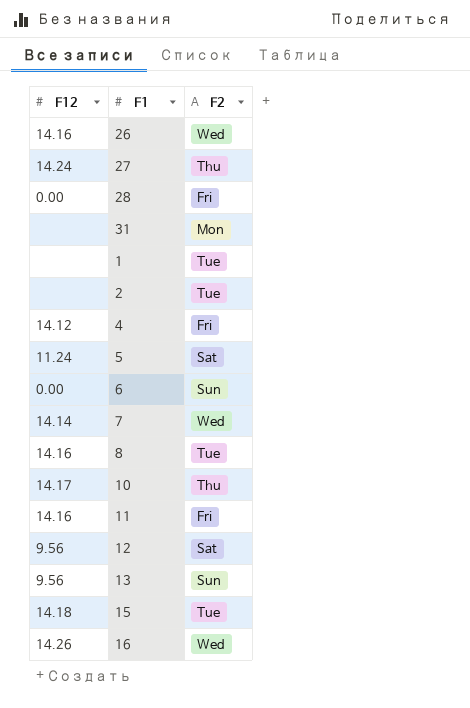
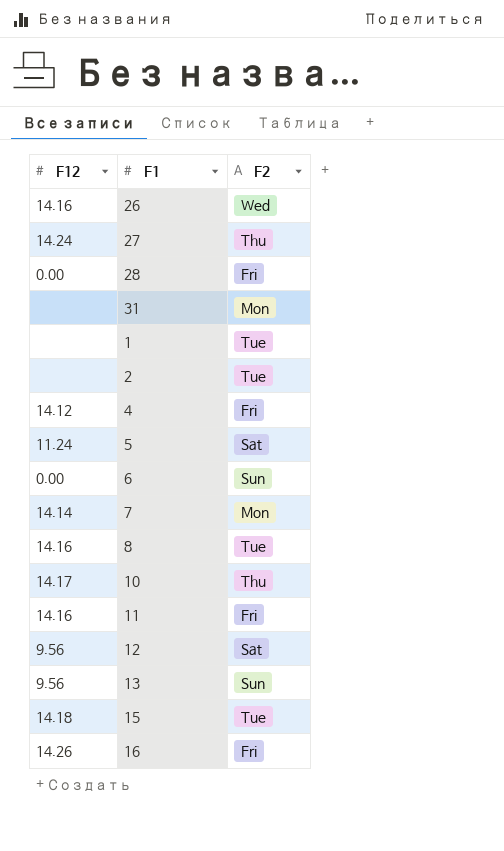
7 | F2: Wed -> Mon
16 | F2: Wed -> Fri

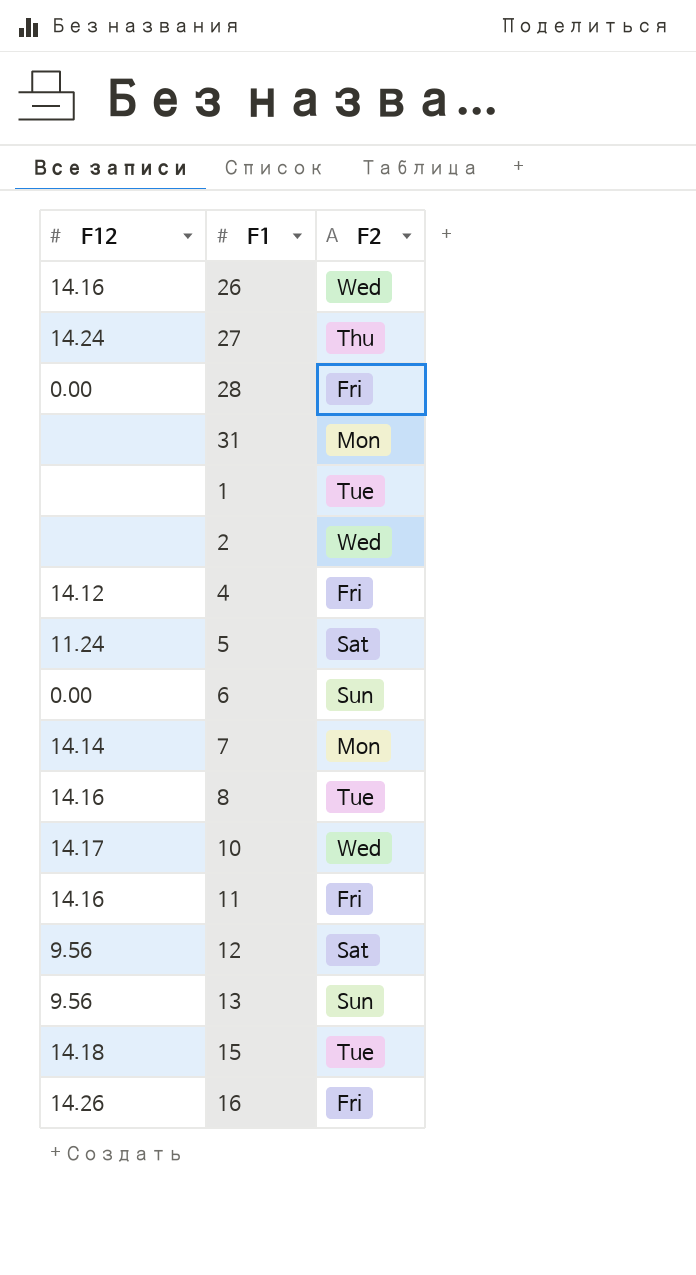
2 | F2: Tue -> Wed
10 | F2: Thu -> Wed

